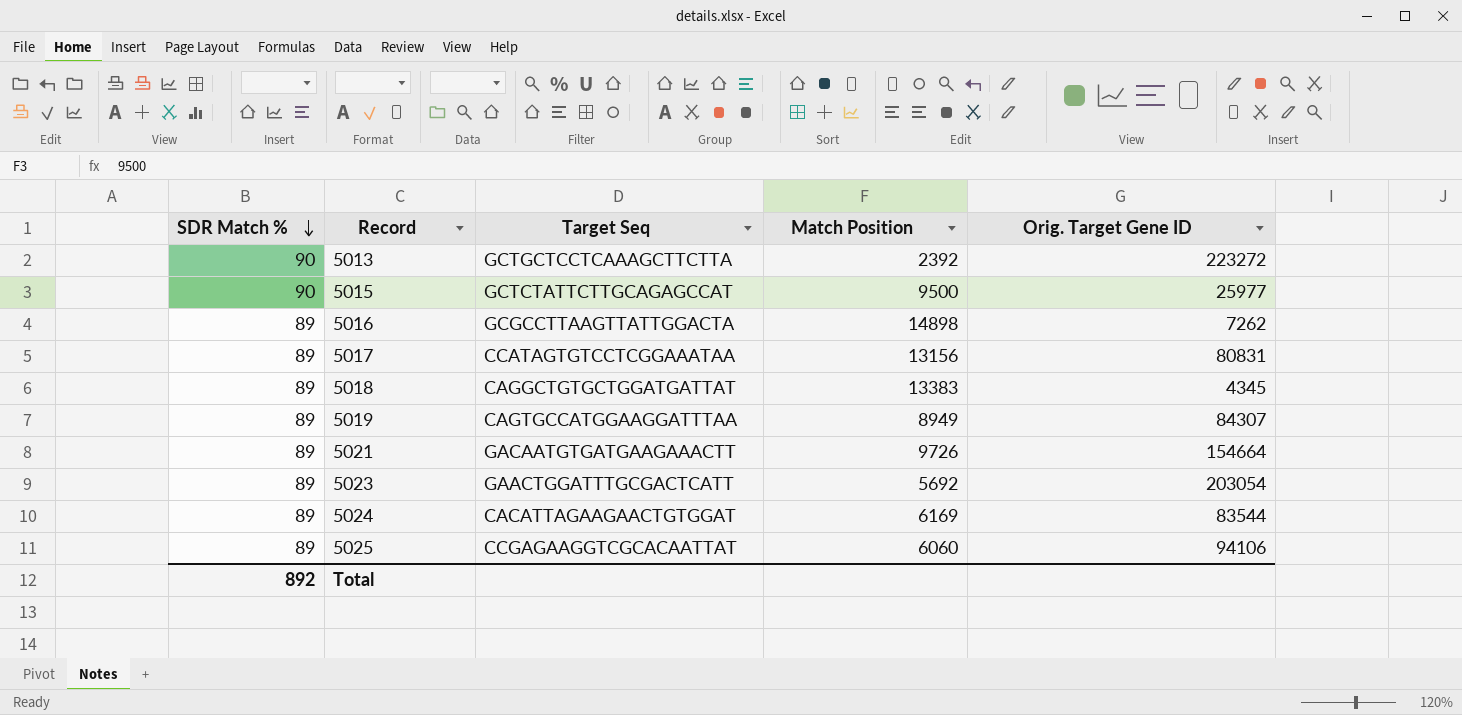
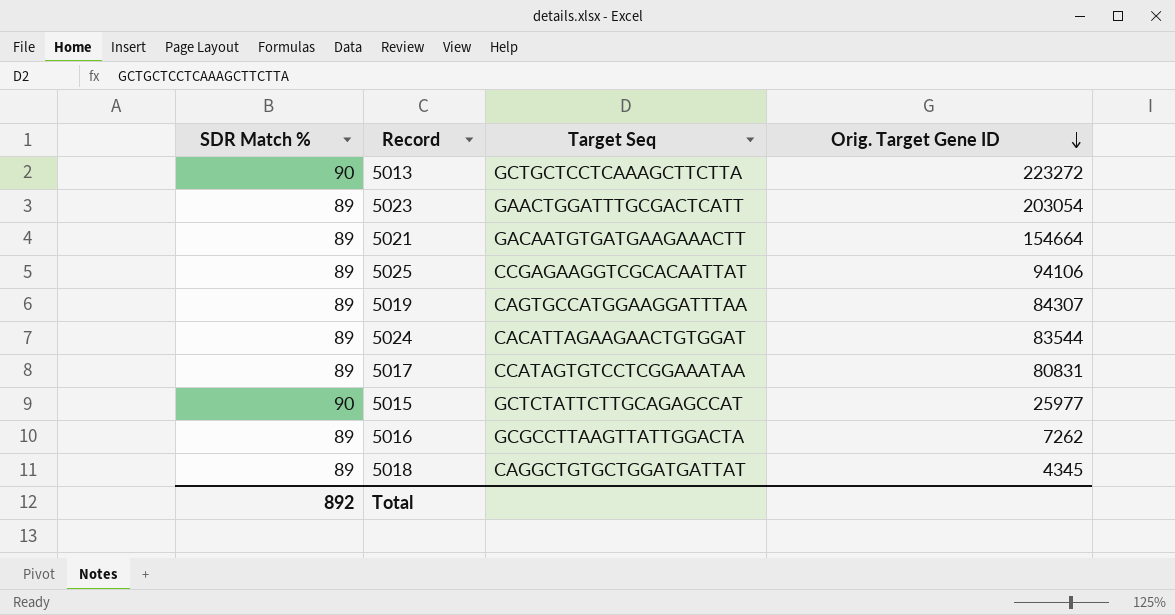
row order: SDR Match % descending -> Orig. Target Gene ID descending
column Match Position | position: 4 -> none

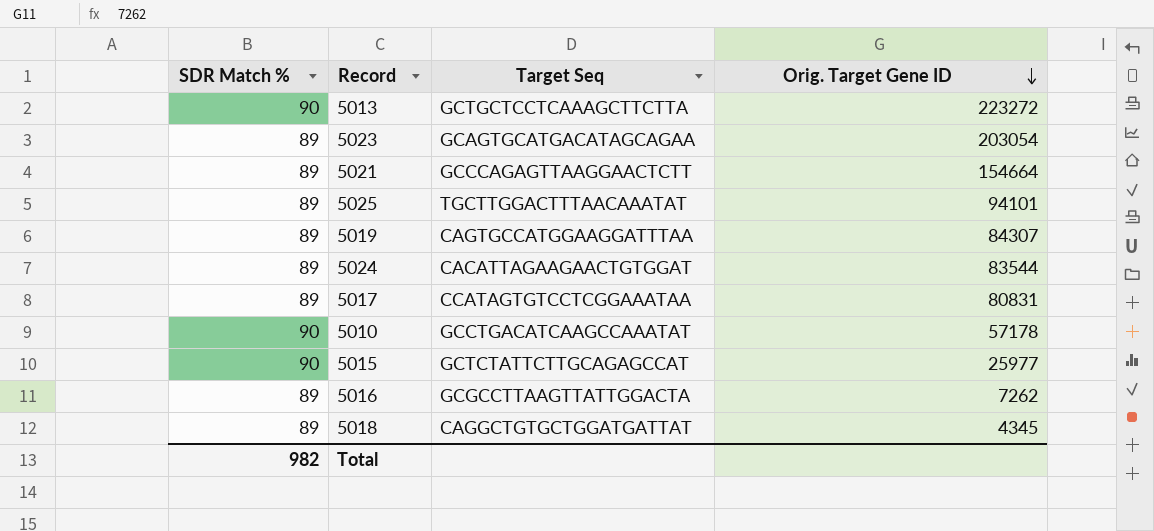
5023 | Target Seq: GAACTGGATTTGCGACTCATT -> GCAGTGCATGACATAGCAGAA
5021 | Target Seq: GACAATGTGATGAAGAAACTT -> GCCCAGAGTTAAGGAACTCTT
5025 | Target Seq: CCGAGAAGGTCGCACAATTAT -> TGCTTGGACTTTAACAAATAT
5025 | Orig. Target Gene ID: 94106 -> 94101
row 5010: none -> 90 | GCCTGACATCAAGCCAAATAT | 57178
Total | SDR Match %: 892 -> 982

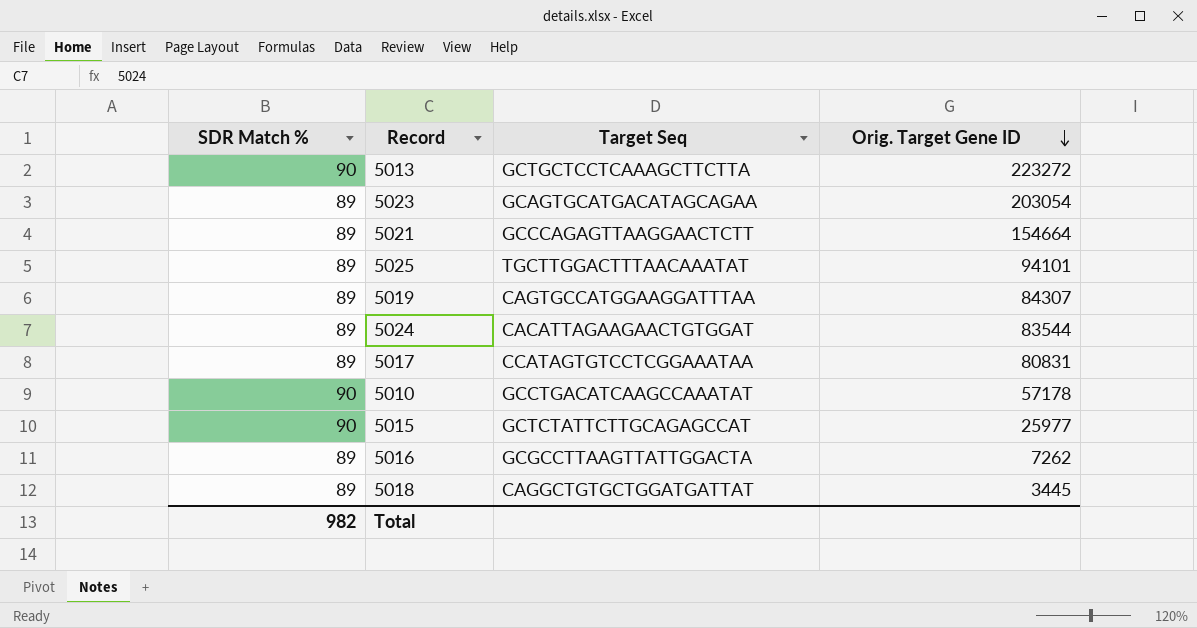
5018 | Orig. Target Gene ID: 4345 -> 3445

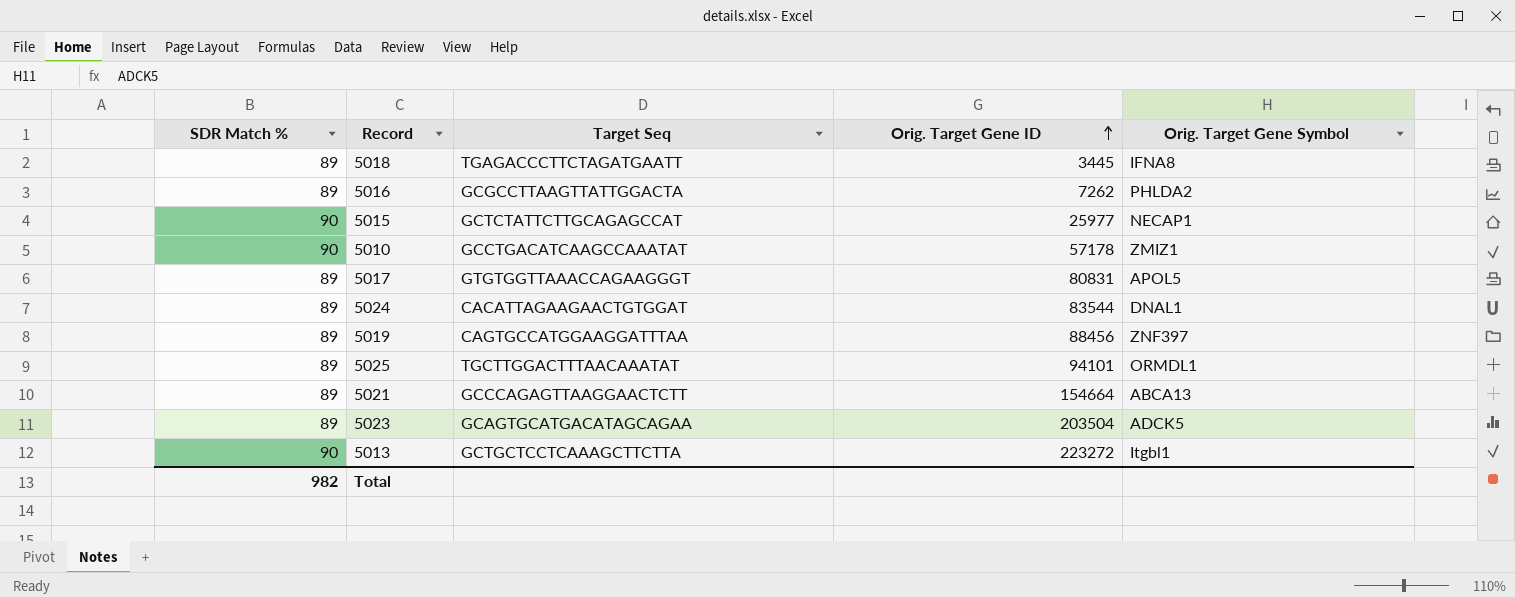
row order: Orig. Target Gene ID descending -> Orig. Target Gene ID ascending
column Orig. Target Gene Symbol | position: none -> 5
5018 | Target Seq: CAGGCTGTGCTGGATGATTAT -> TGAGACCCTTCTAGATGAATT
5017 | Target Seq: CCATAGTGTCCTCGGAAATAA -> GTGTGGTTAAACCAGAAGGGT
5019 | Orig. Target Gene ID: 84307 -> 88456
5023 | Orig. Target Gene ID: 203054 -> 203504

